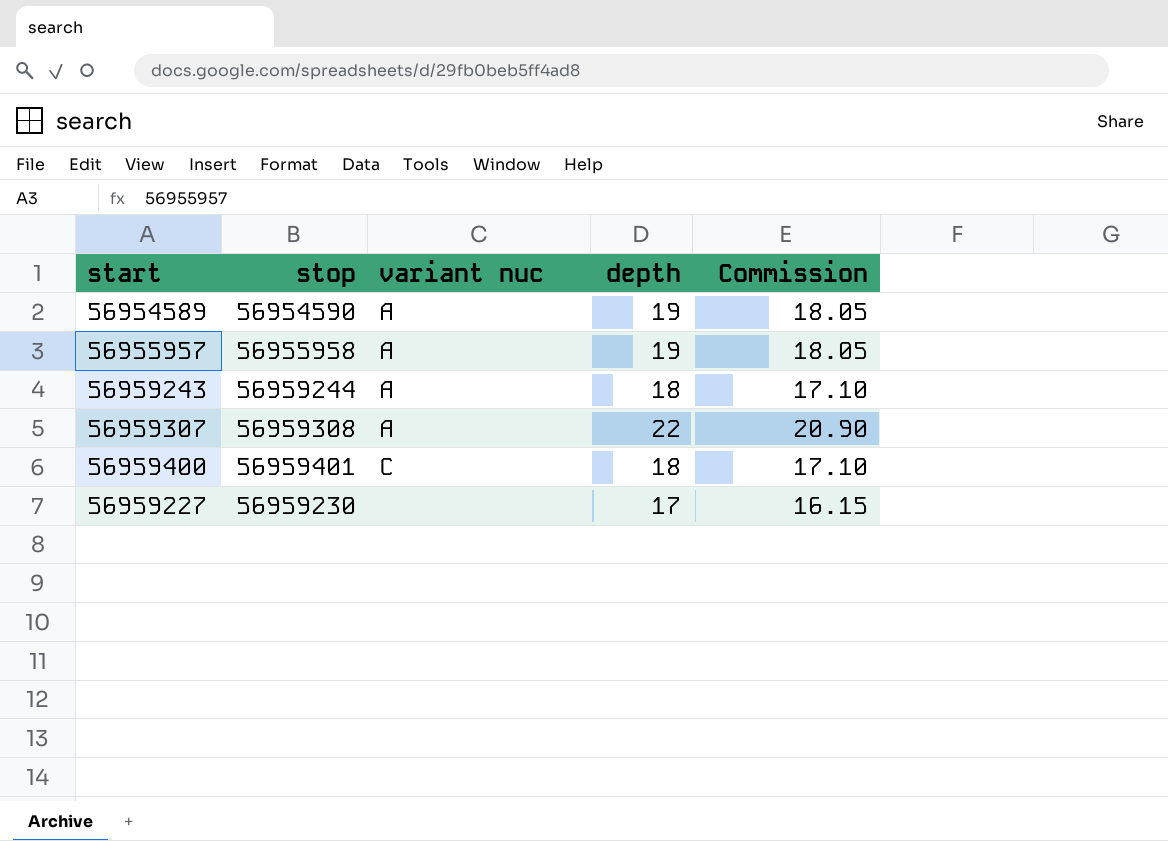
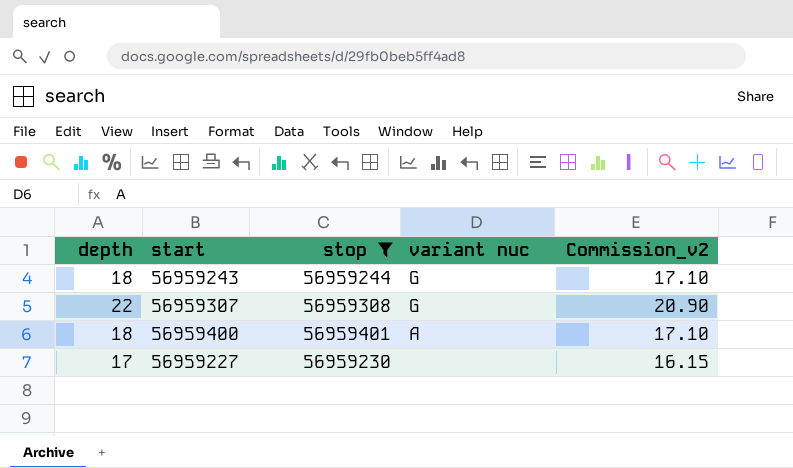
filter: none -> stop >= 56959230
column depth | position: 4 -> 1
column name: Commission -> Commission_v2
56959243 | variant nuc: A -> G
56959307 | variant nuc: A -> G
56959400 | variant nuc: C -> A

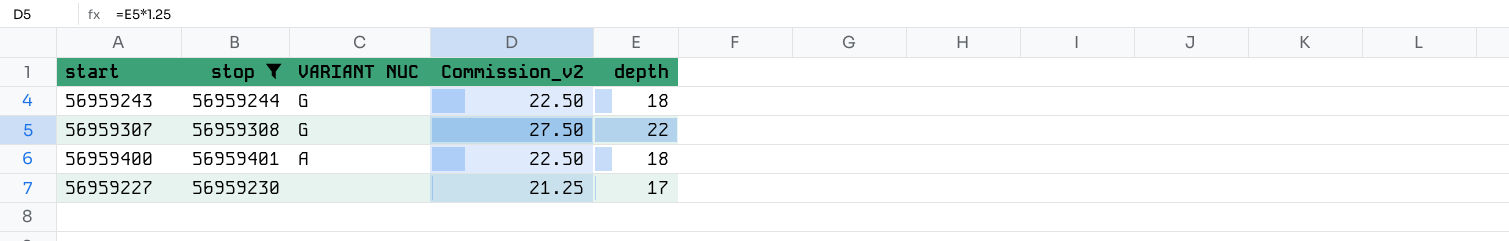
column name: variant nuc -> VARIANT NUC
column Commission_v2 | formula: [depth] * 0.95 -> [depth] * 1.25
column depth | position: 1 -> 5

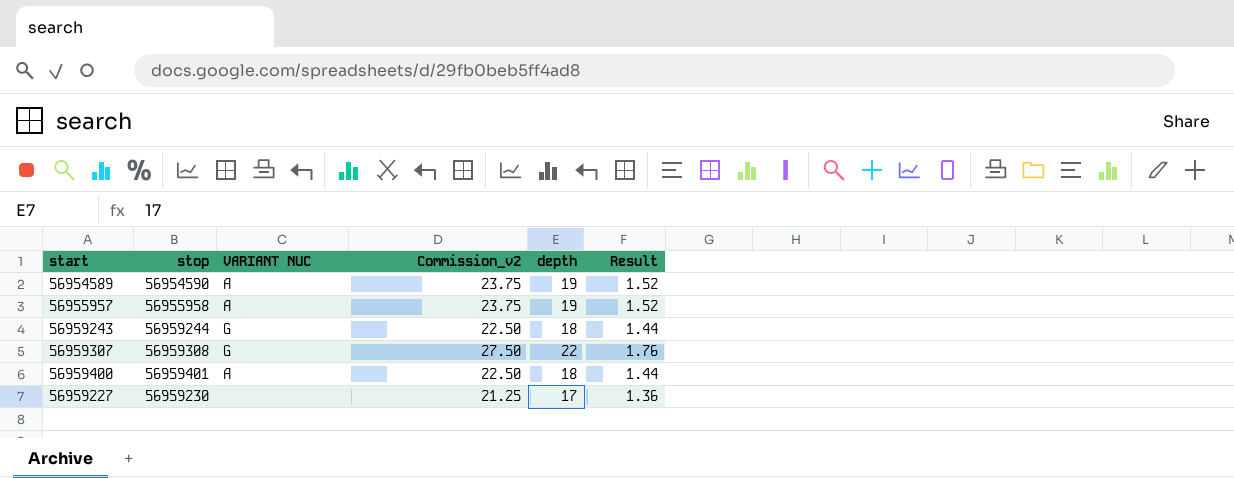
filter: stop >= 56959230 -> none
column Result | formula: none -> [depth] * 0.08

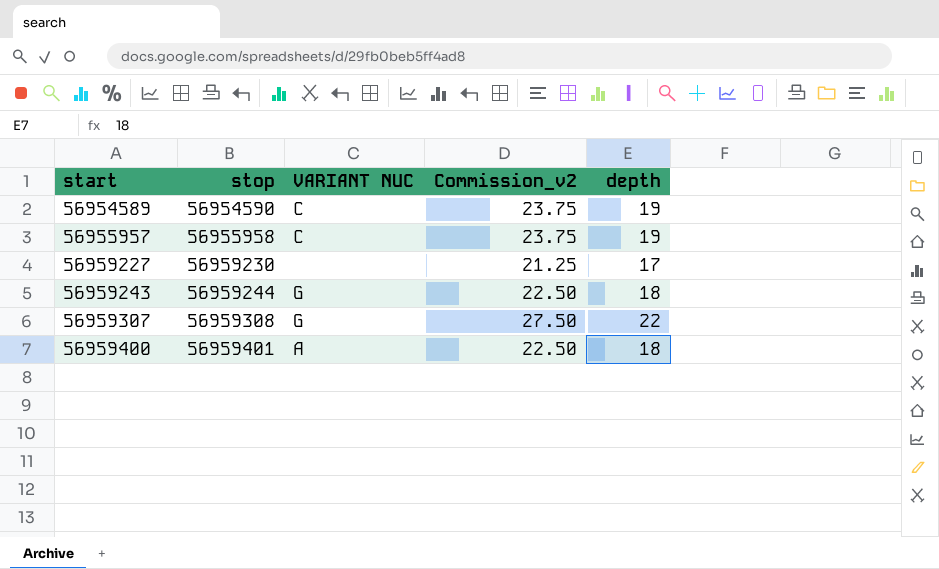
row order: none -> start ascending
column Result | formula: [depth] * 0.08 -> none
56954589 | VARIANT NUC: A -> C
56955957 | VARIANT NUC: A -> C

